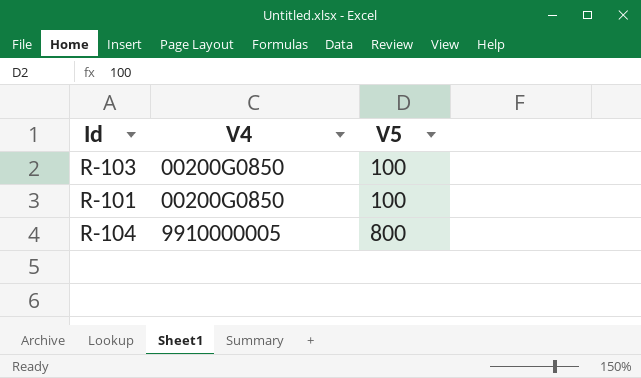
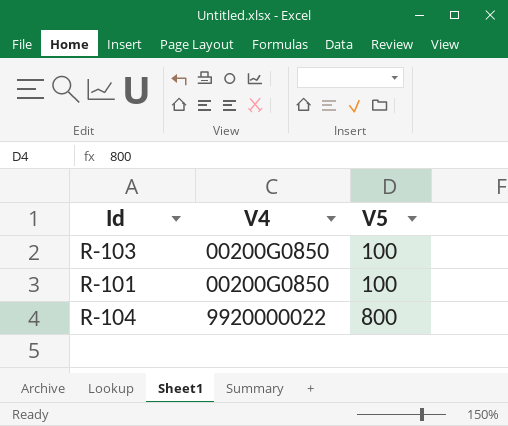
R-104 | V4: 9910000005 -> 9920000022

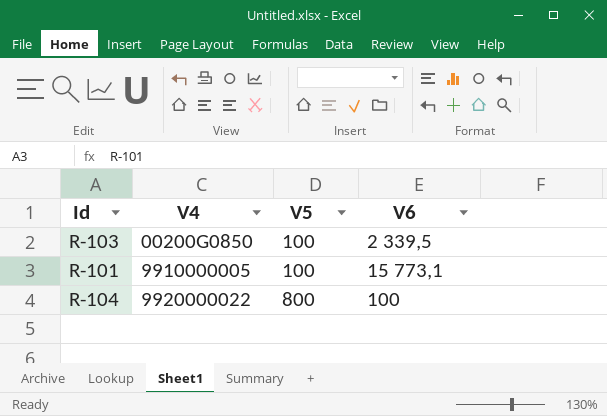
column V6 | position: none -> 4
R-101 | V4: 00200G0850 -> 9910000005

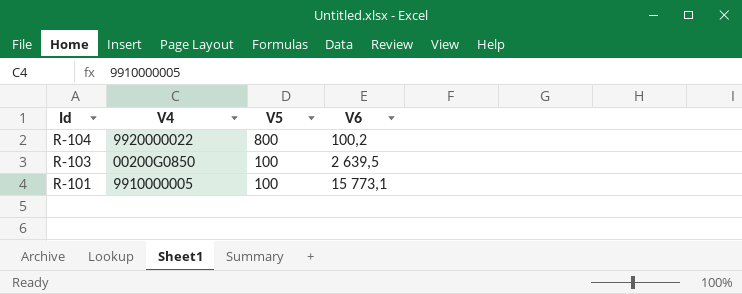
row order: V4 ascending -> Id descending
R-104 | V6: 100 -> 100,2
R-103 | V6: 2 339,5 -> 2 639,5

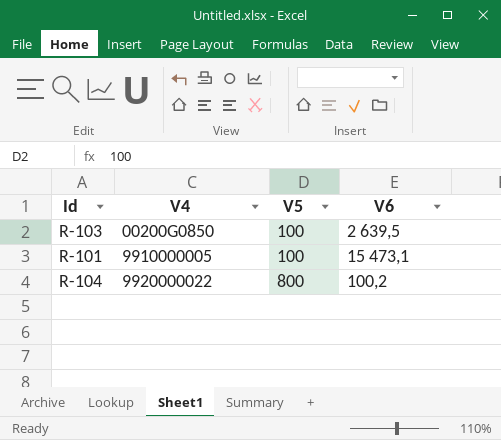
row order: Id descending -> V4 ascending
R-101 | V6: 15 773,1 -> 15 473,1

